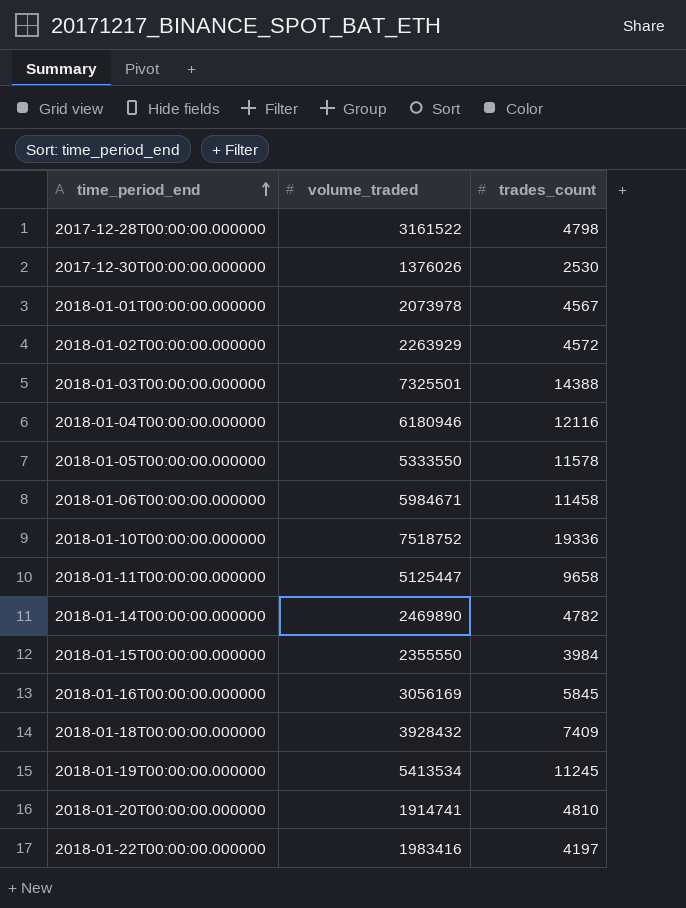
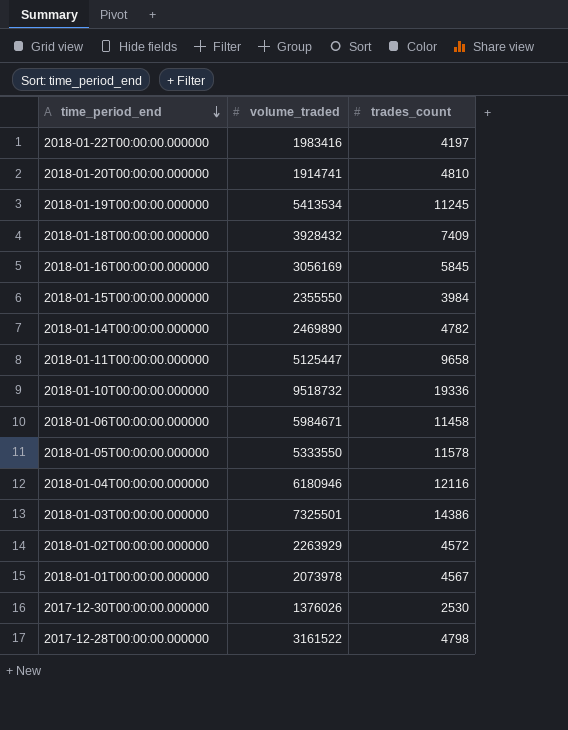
row order: time_period_end ascending -> time_period_end descending
2018-01-10T00:00:00.000000 | volume_traded: 7518752 -> 9518732
2018-01-03T00:00:00.000000 | trades_count: 14388 -> 14386

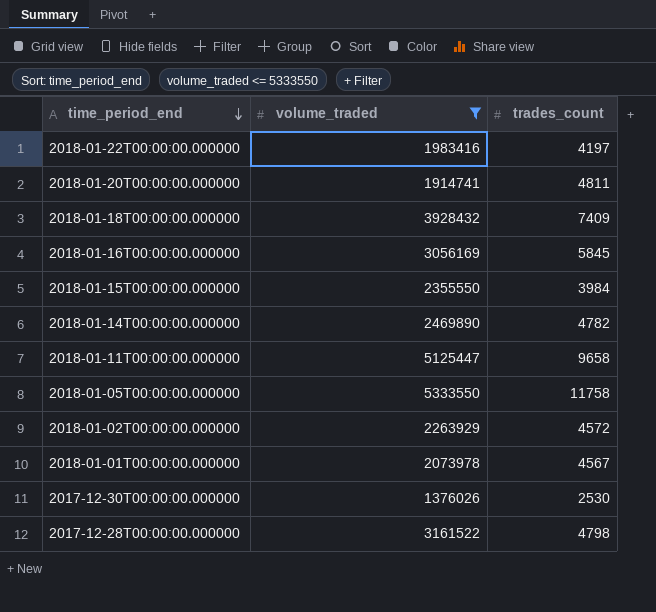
filter: none -> volume_traded <= 5333550
2018-01-20T00:00:00.000000 | trades_count: 4810 -> 4811
2018-01-05T00:00:00.000000 | trades_count: 11578 -> 11758

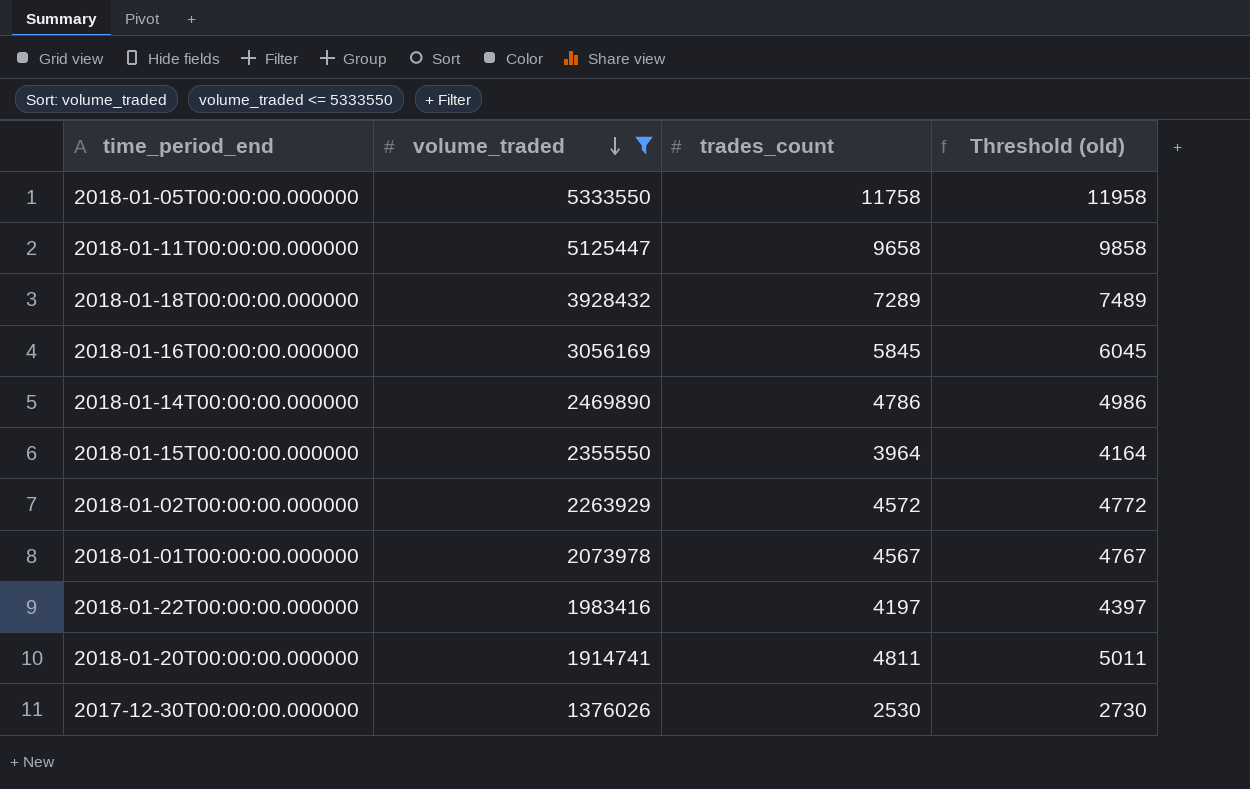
row order: time_period_end descending -> volume_traded descending
column Threshold (old) | formula: none -> [trades_count] + 200
row 2017-12-28T00:00:00.000000: 3161522 | 4798 -> none
2018-01-18T00:00:00.000000 | trades_count: 7409 -> 7289
2018-01-14T00:00:00.000000 | trades_count: 4782 -> 4786
2018-01-15T00:00:00.000000 | trades_count: 3984 -> 3964

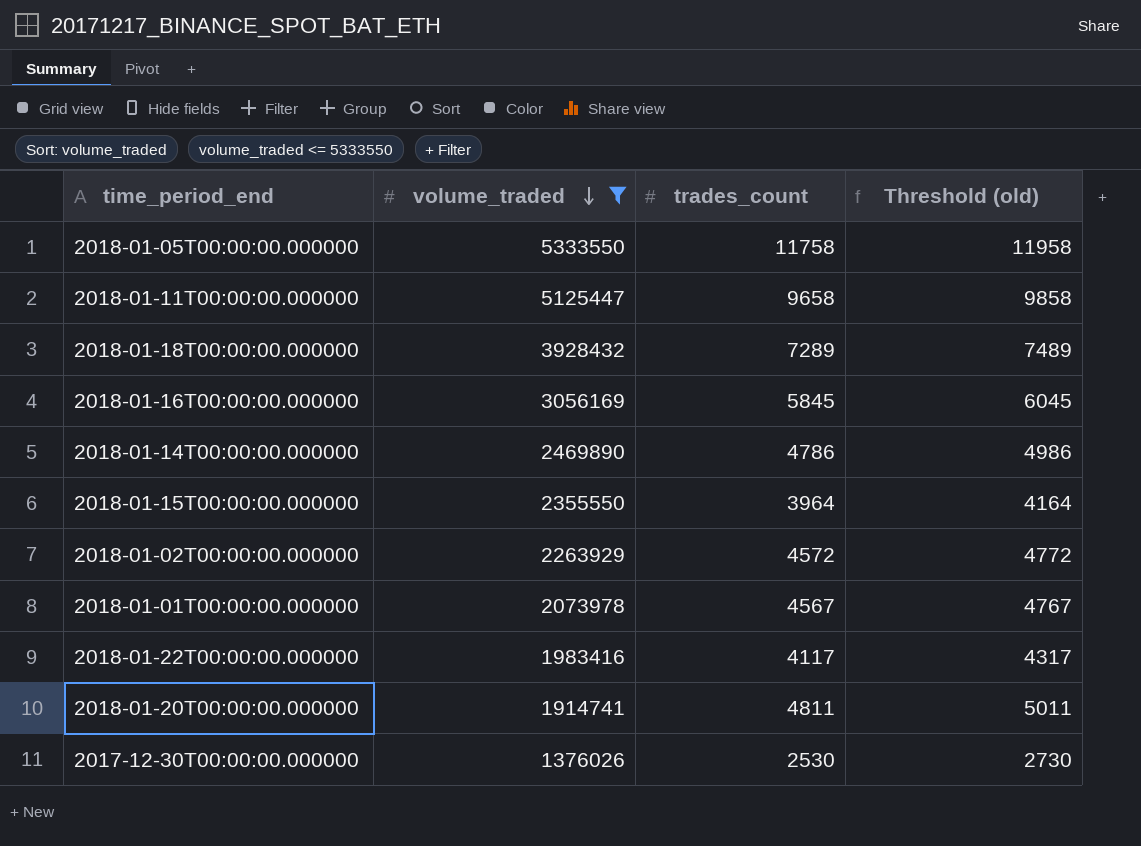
2018-01-22T00:00:00.000000 | trades_count: 4197 -> 4117
2018-01-22T00:00:00.000000 | Threshold (old): 4397 -> 4317

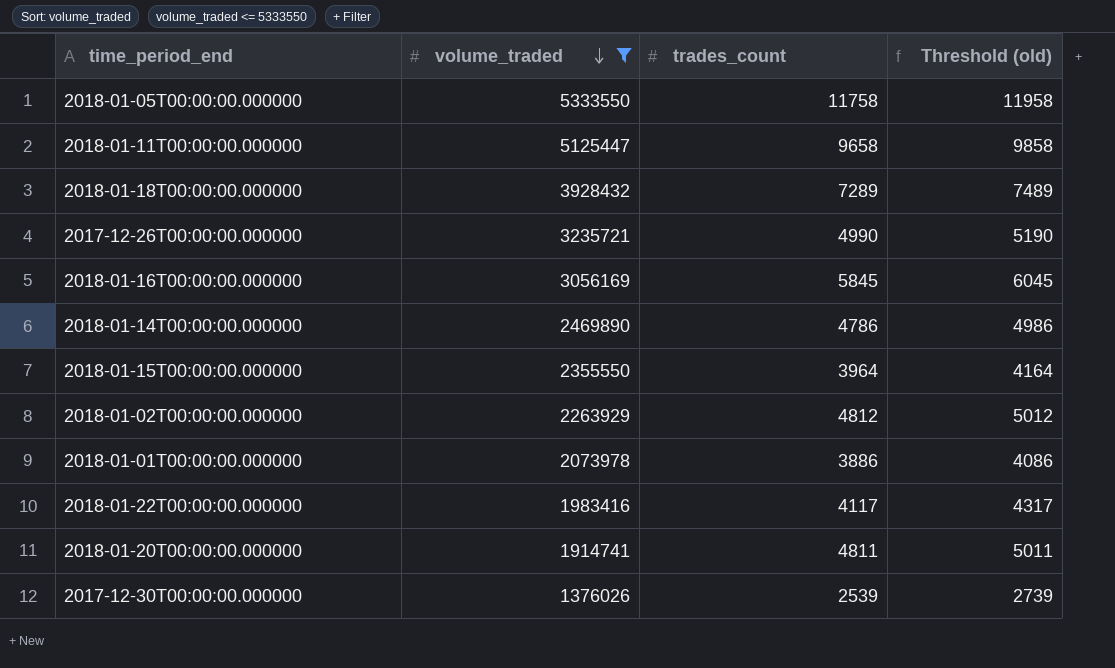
row 2017-12-26T00:00:00.000000: none -> 3235721 | 4990 | 5190
2018-01-02T00:00:00.000000 | trades_count: 4572 -> 4812
2018-01-02T00:00:00.000000 | Threshold (old): 4772 -> 5012
2018-01-01T00:00:00.000000 | trades_count: 4567 -> 3886
2018-01-01T00:00:00.000000 | Threshold (old): 4767 -> 4086
2017-12-30T00:00:00.000000 | trades_count: 2530 -> 2539
2017-12-30T00:00:00.000000 | Threshold (old): 2730 -> 2739

